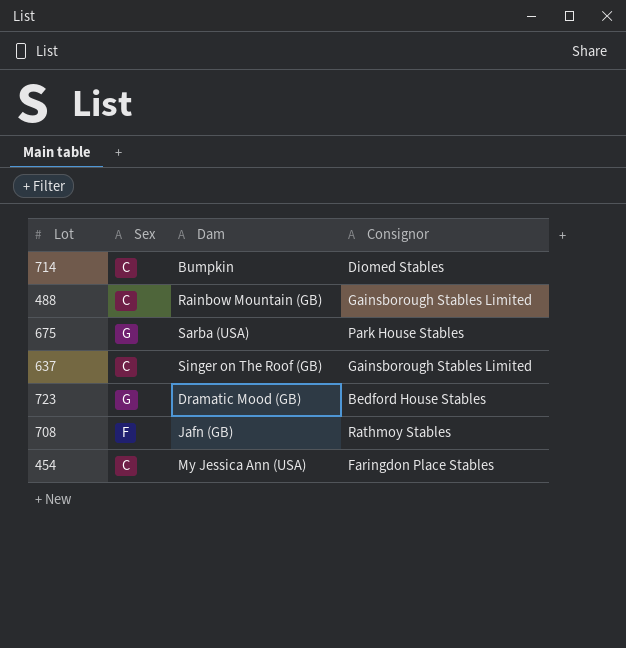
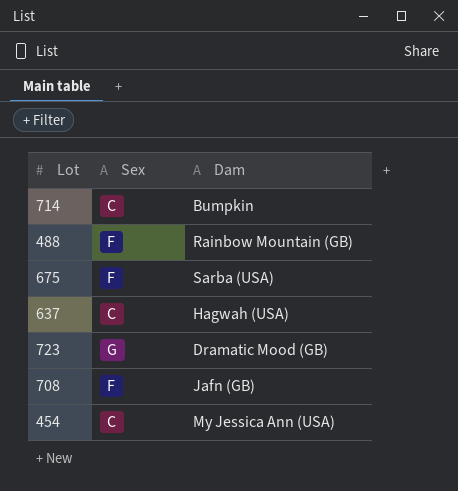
column Consignor | position: 4 -> none
488 | Sex: C -> F
675 | Sex: G -> F
637 | Dam: Singer on The Roof (GB) -> Hagwah (USA)

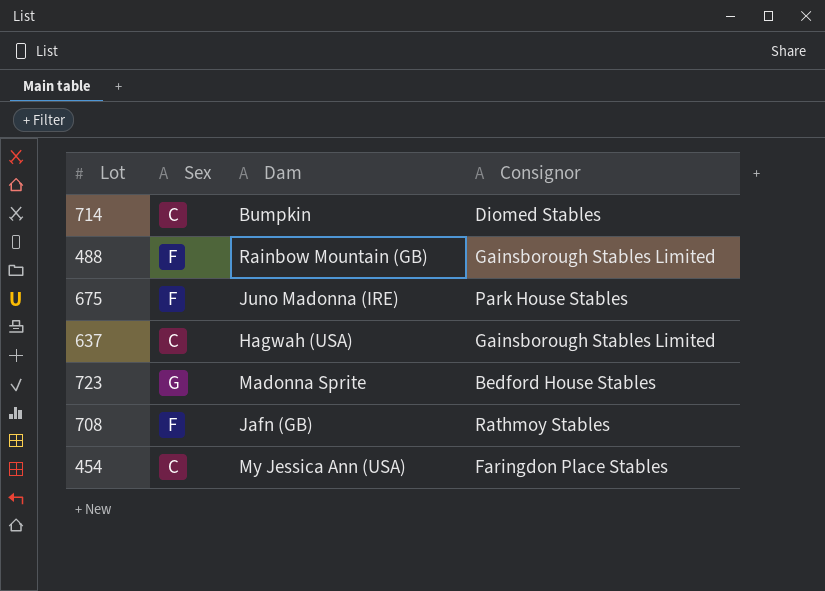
column Consignor | position: none -> 4
675 | Dam: Sarba (USA) -> Juno Madonna (IRE)
723 | Dam: Dramatic Mood (GB) -> Madonna Sprite

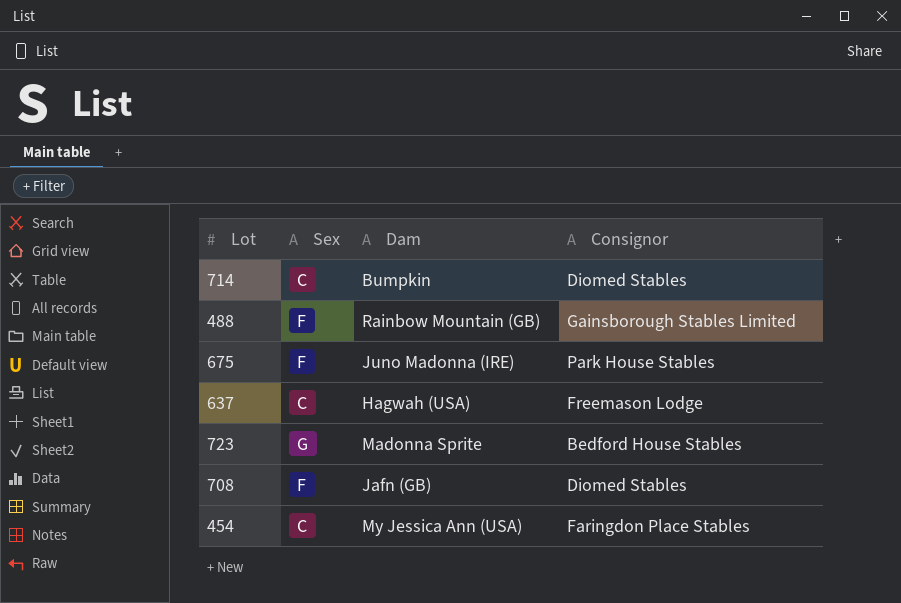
637 | Consignor: Gainsborough Stables Limited -> Freemason Lodge
708 | Consignor: Rathmoy Stables -> Diomed Stables

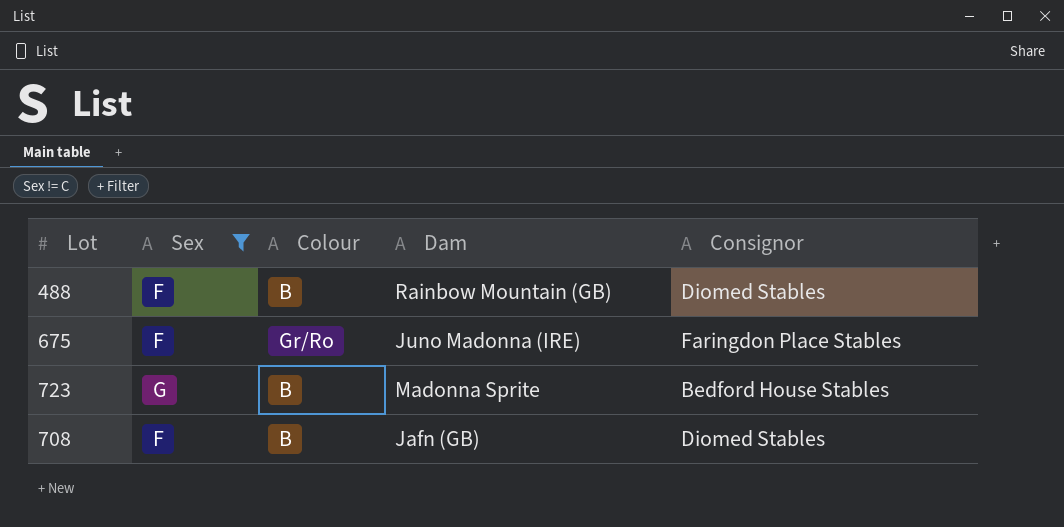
filter: none -> Sex != C
column Colour | position: none -> 3
488 | Consignor: Gainsborough Stables Limited -> Diomed Stables
675 | Consignor: Park House Stables -> Faringdon Place Stables

